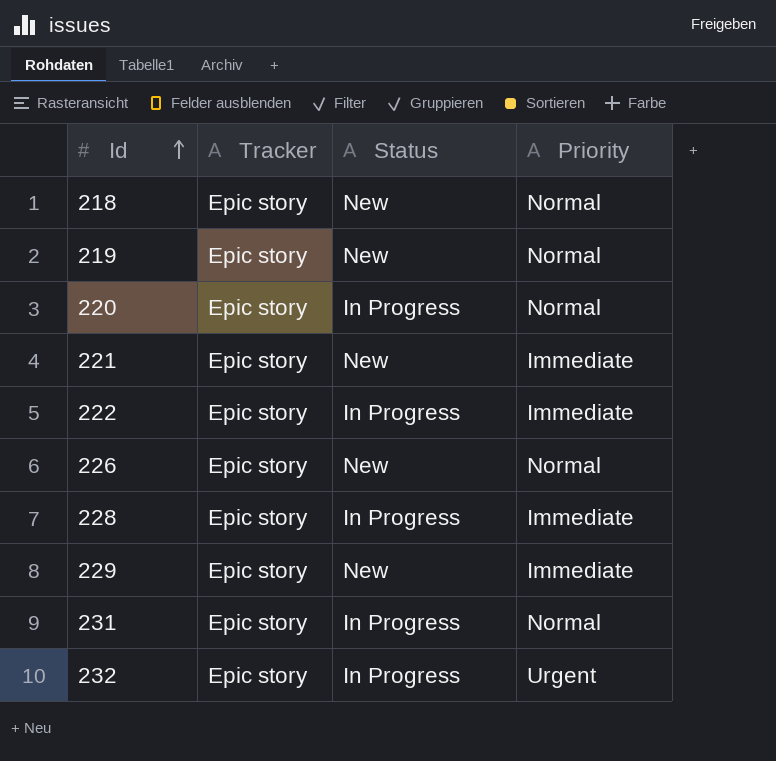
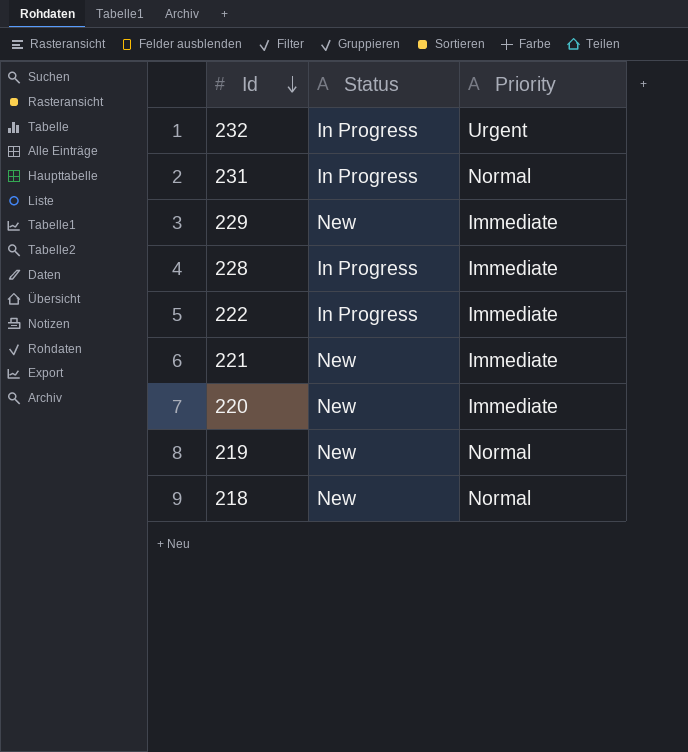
row order: Id ascending -> Id descending
column Tracker | position: 2 -> none
row 226: Epic story | New | Normal -> none
220 | Status: In Progress -> New
220 | Priority: Normal -> Immediate

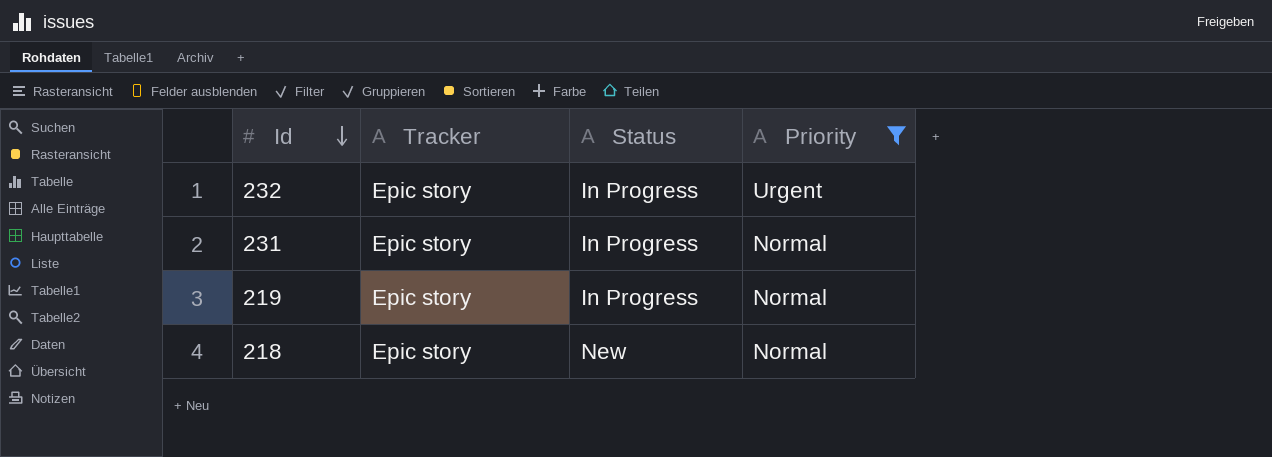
filter: none -> Priority != Immediate
column Tracker | position: none -> 2
219 | Status: New -> In Progress

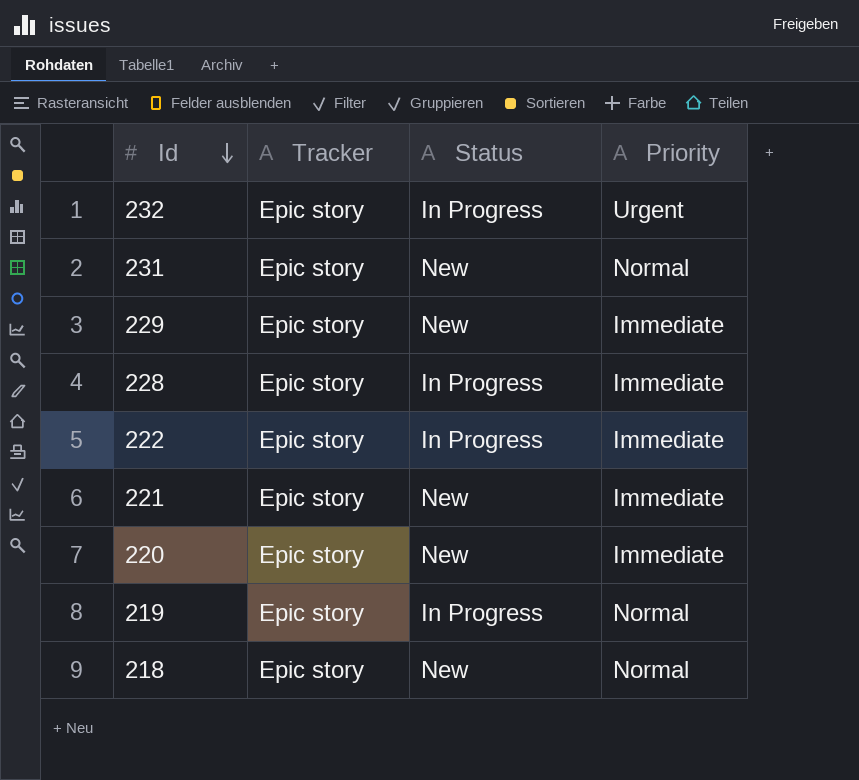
filter: Priority != Immediate -> none
231 | Status: In Progress -> New

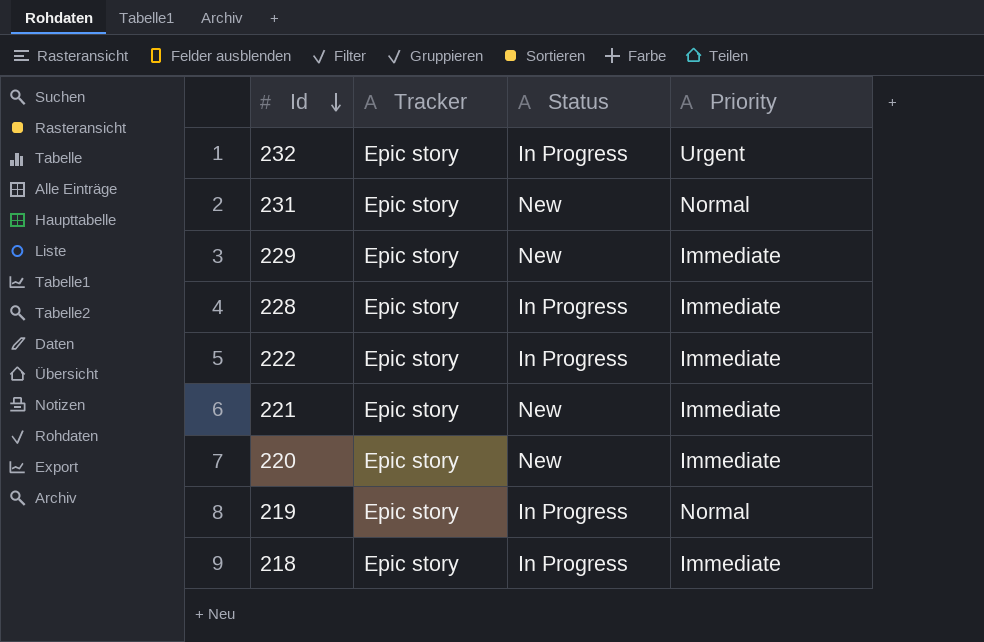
218 | Status: New -> In Progress
218 | Priority: Normal -> Immediate

